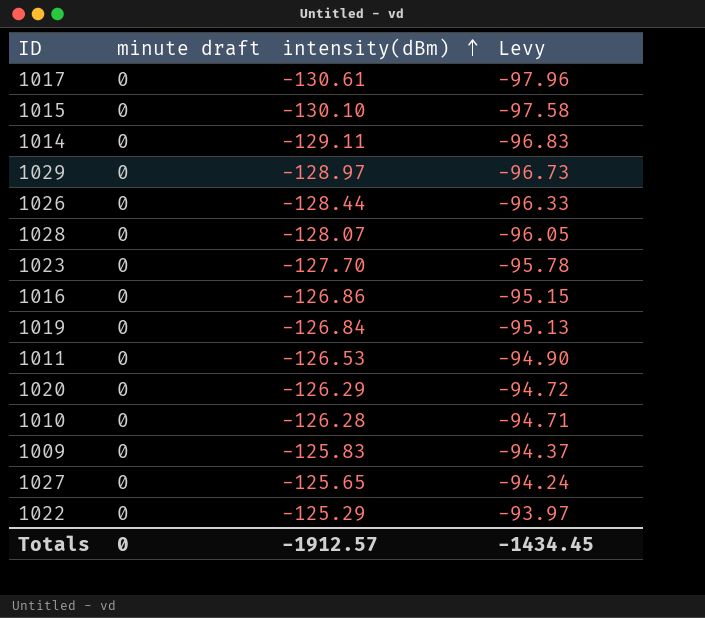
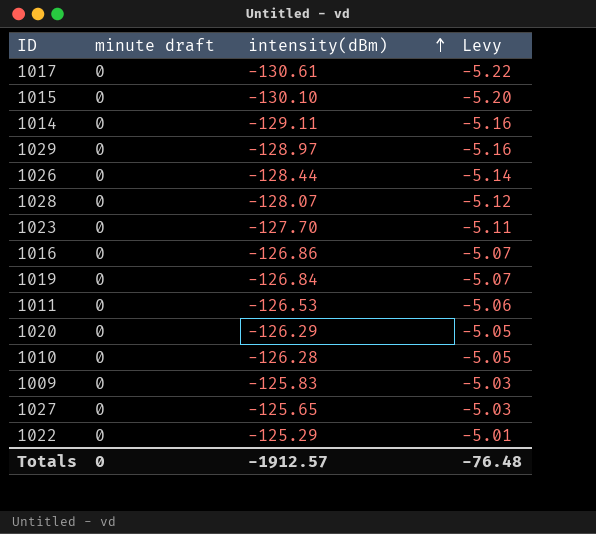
column Levy | formula: [intensity(dBm)] * 0.75 -> [intensity(dBm)] * 0.04
Totals | Levy: -1434.45 -> -76.48

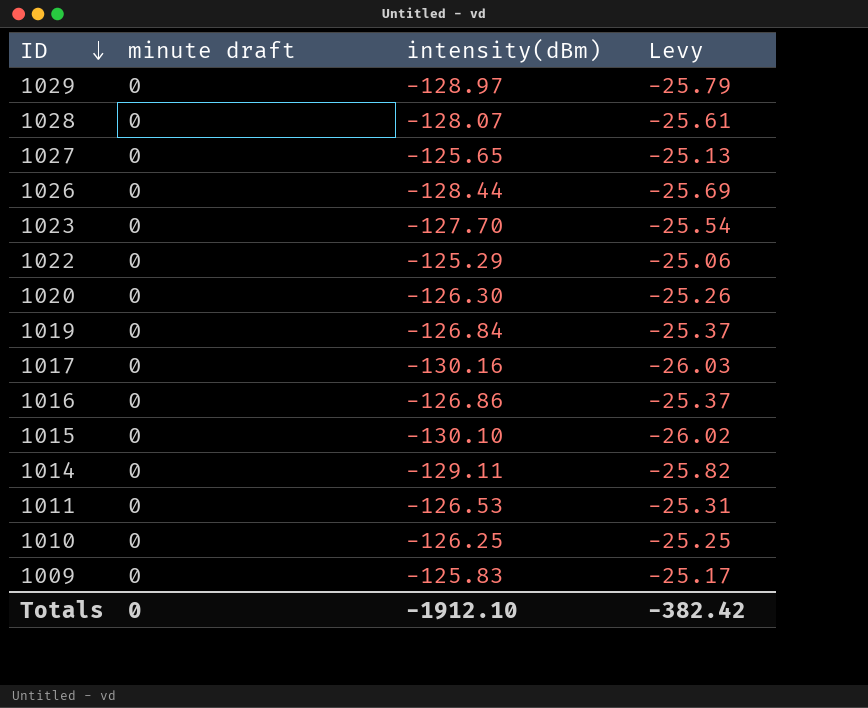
row order: intensity(dBm) ascending -> ID descending
column Levy | formula: [intensity(dBm)] * 0.04 -> [intensity(dBm)] * 0.2
1020 | intensity(dBm): -126.29 -> -126.30
1017 | intensity(dBm): -130.61 -> -130.16
1010 | intensity(dBm): -126.28 -> -126.25
Totals | intensity(dBm): -1912.57 -> -1912.10
Totals | Levy: -76.48 -> -382.42

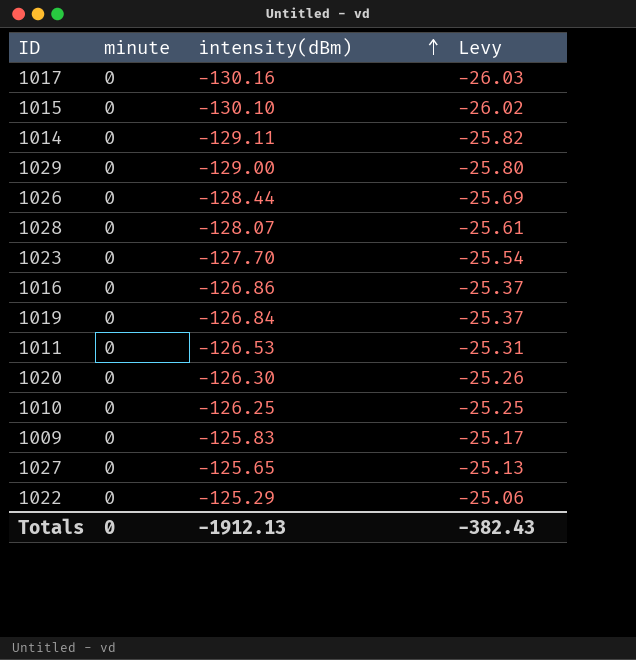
row order: ID descending -> intensity(dBm) ascending
column name: minute draft -> minute
1029 | intensity(dBm): -128.97 -> -129.00
1029 | Levy: -25.79 -> -25.80
Totals | intensity(dBm): -1912.10 -> -1912.13
Totals | Levy: -382.42 -> -382.43

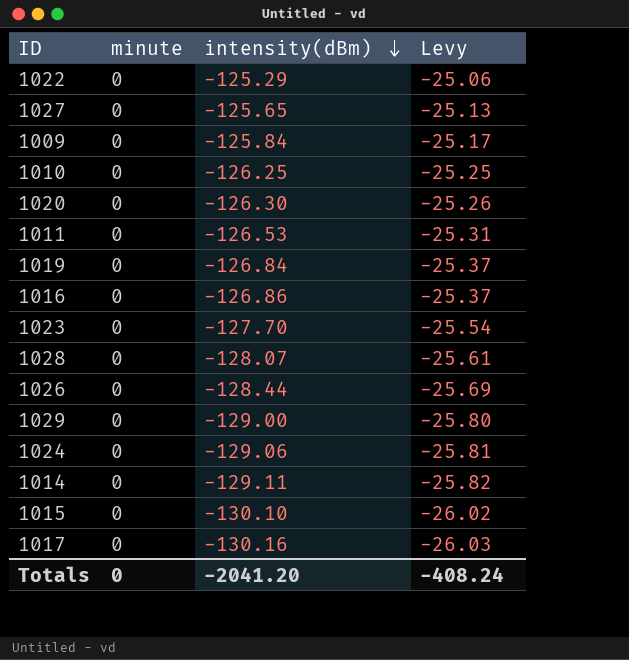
row order: intensity(dBm) ascending -> intensity(dBm) descending
1009 | intensity(dBm): -125.83 -> -125.84
row 1024: none -> 0 | -129.06 | -25.81
Totals | intensity(dBm): -1912.13 -> -2041.20
Totals | Levy: -382.43 -> -408.24

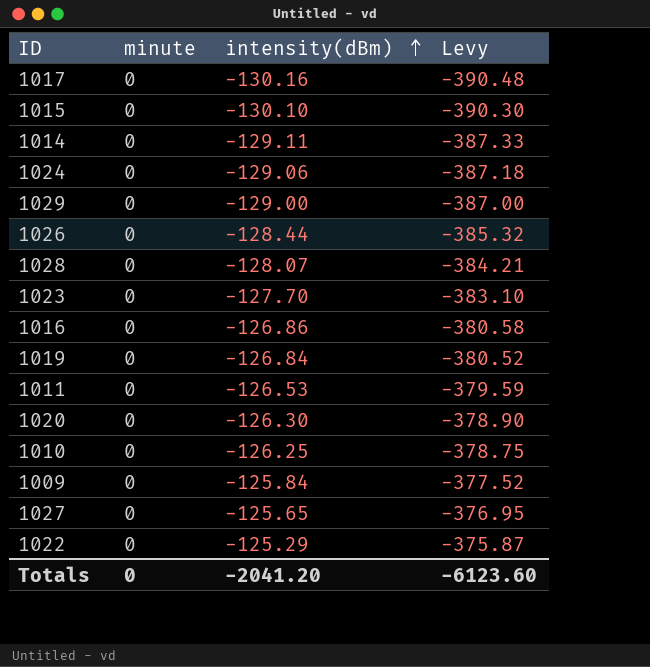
row order: intensity(dBm) descending -> intensity(dBm) ascending
column Levy | formula: [intensity(dBm)] * 0.2 -> [intensity(dBm)] * 3
Totals | Levy: -408.24 -> -6123.60

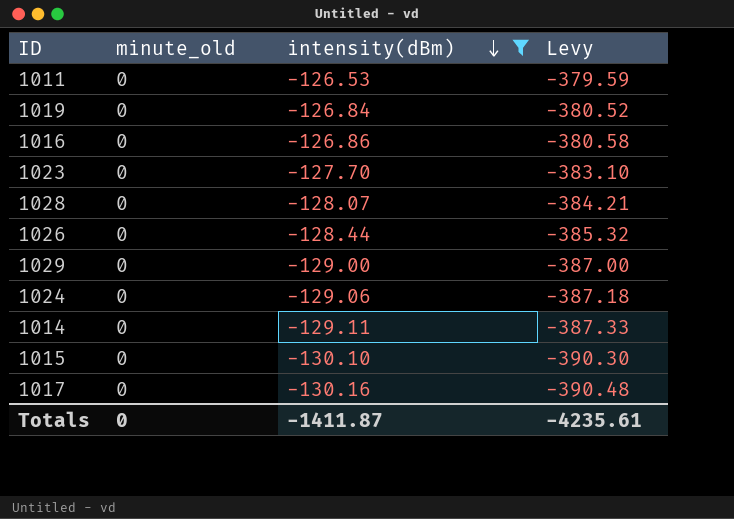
filter: none -> intensity(dBm) <= -126.53
row order: intensity(dBm) ascending -> intensity(dBm) descending
column name: minute -> minute_old
Totals | intensity(dBm): -2041.20 -> -1411.87
Totals | Levy: -6123.60 -> -4235.61

